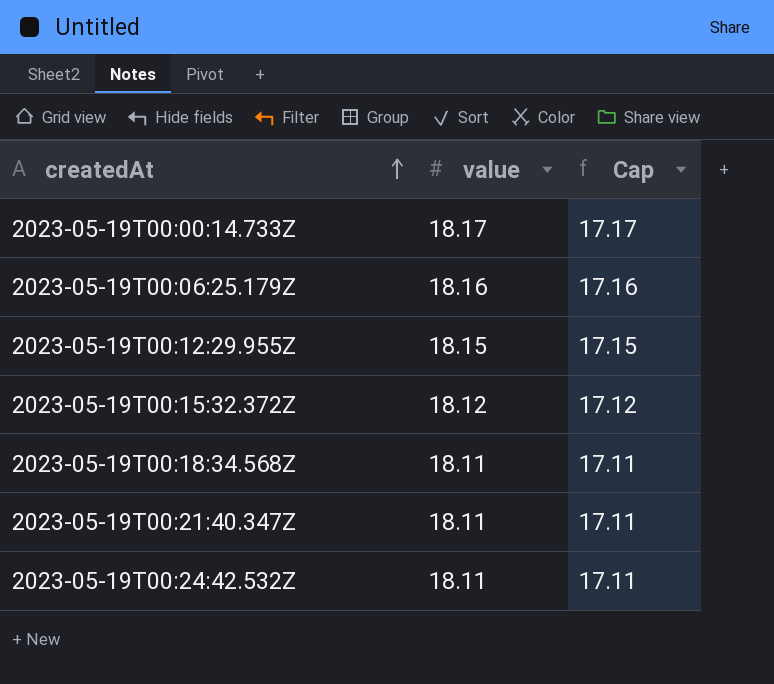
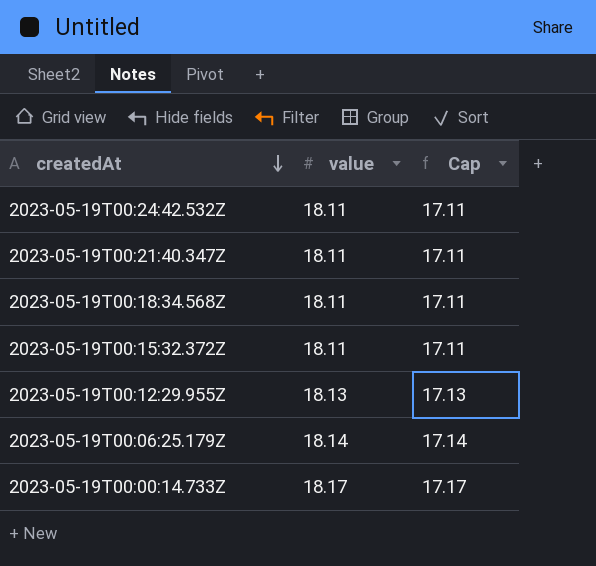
row order: createdAt ascending -> createdAt descending
2023-05-19T00:15:32.372Z | value: 18.12 -> 18.11
2023-05-19T00:15:32.372Z | Cap: 17.12 -> 17.11
2023-05-19T00:12:29.955Z | value: 18.15 -> 18.13
2023-05-19T00:12:29.955Z | Cap: 17.15 -> 17.13
2023-05-19T00:06:25.179Z | value: 18.16 -> 18.14
2023-05-19T00:06:25.179Z | Cap: 17.16 -> 17.14

